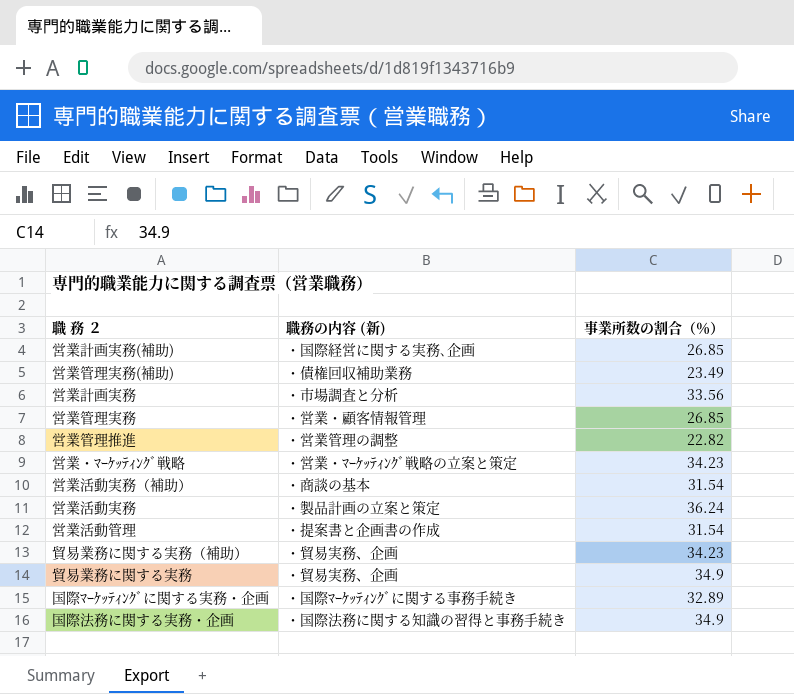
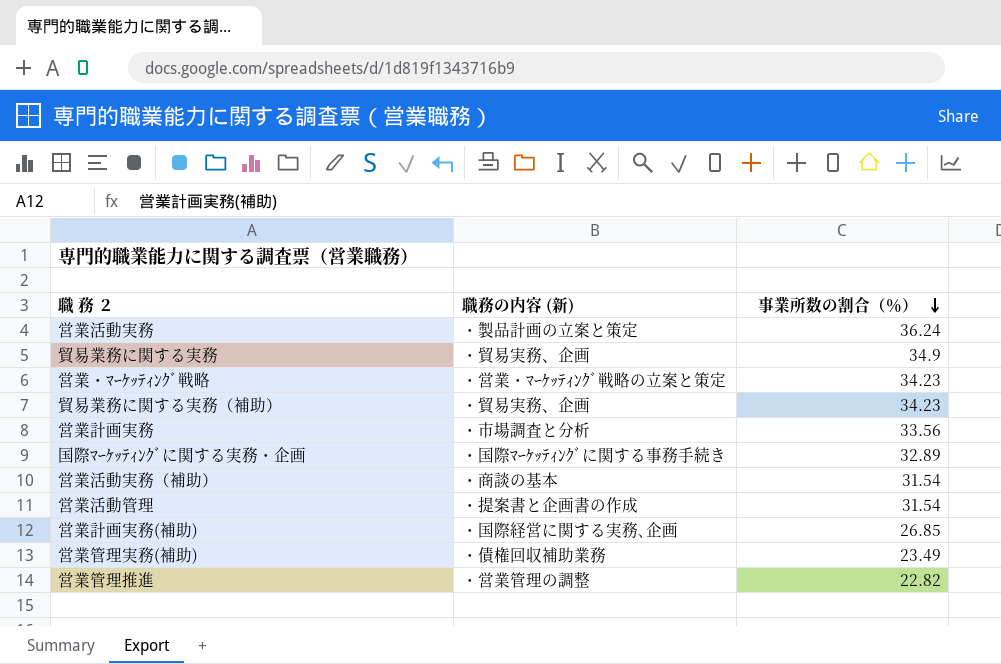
row order: none -> 事業所数の割合（％） descending
row 営業管理実務: ・営業・顧客情報管理 | 26.85 -> none
row 国際法務に関する実務・企画: ・国際法務に関する知識の習得と事務手続き | 34.9 -> none

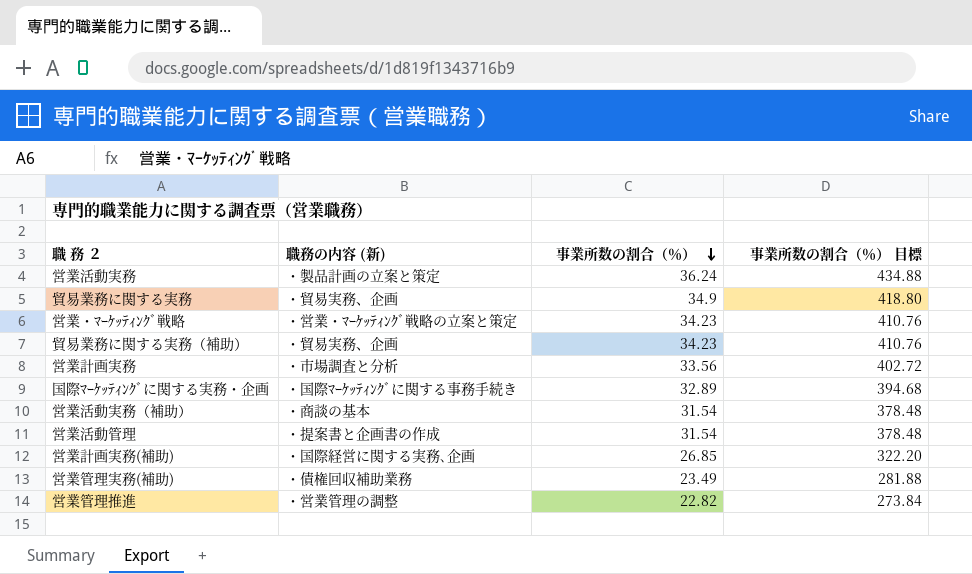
column 事業所数の割合（％） 目標 | formula: none -> [事業所数の割合（％）] * 12

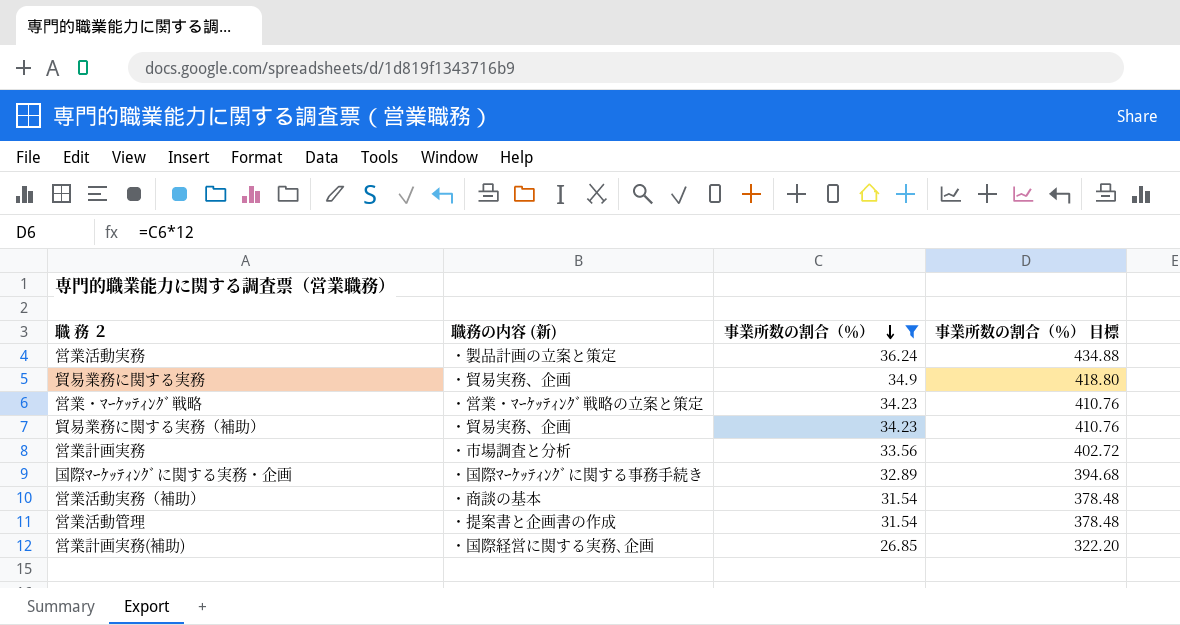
filter: none -> 事業所数の割合（％） >= 26.85

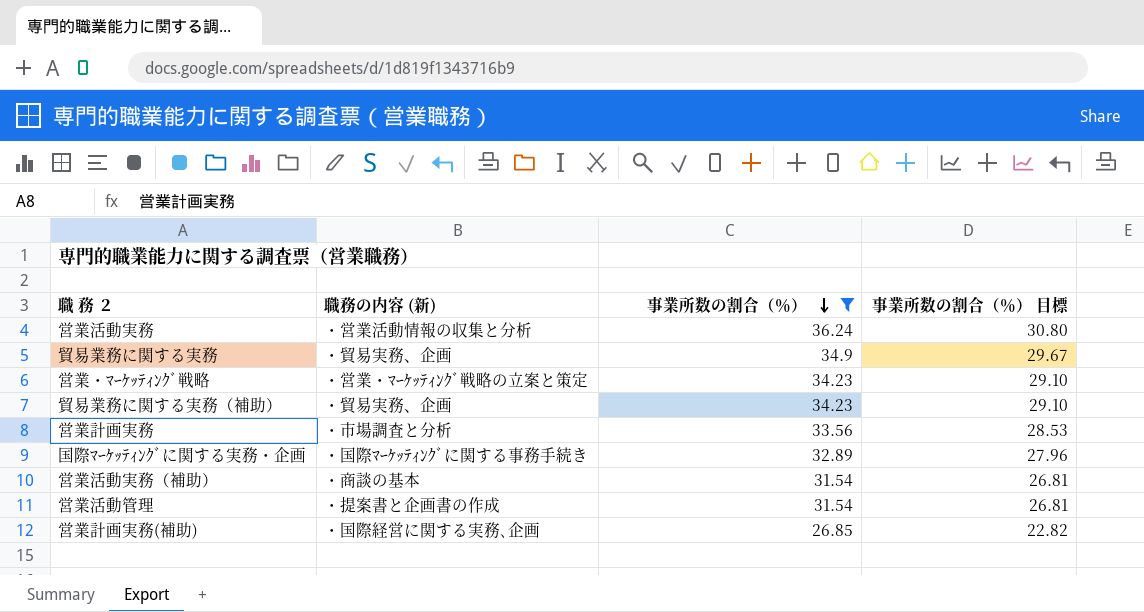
column 事業所数の割合（％） 目標 | formula: [事業所数の割合（％）] * 12 -> [事業所数の割合（％）] * 0.85
営業活動実務 | 職務の内容 (新): ・製品計画の立案と策定 -> ・営業活動情報の収集と分析

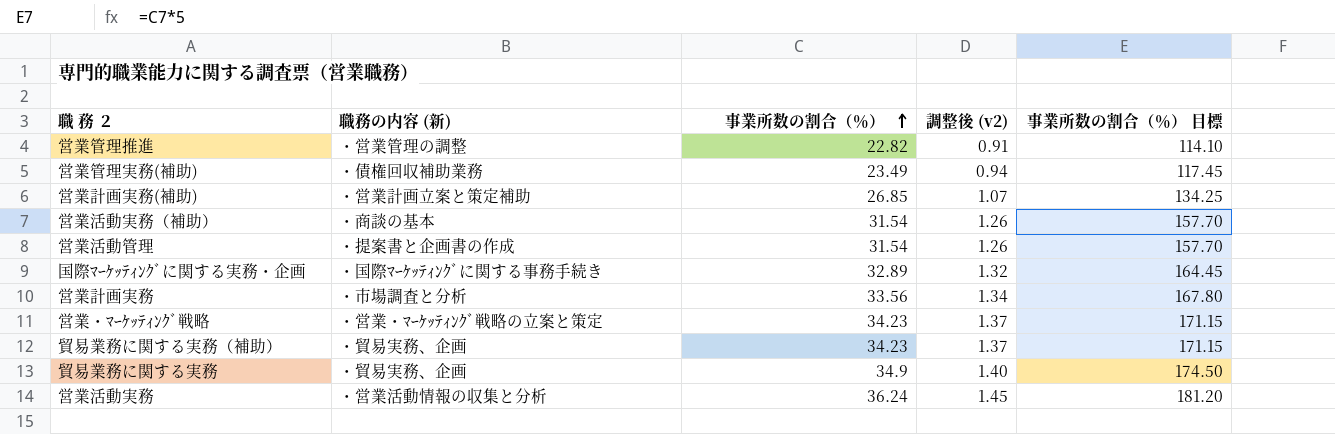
filter: 事業所数の割合（％） >= 26.85 -> none
row order: 事業所数の割合（％） descending -> 事業所数の割合（％） ascending
column 調整後 (v2) | formula: none -> [事業所数の割合（％）] * 0.04
column 事業所数の割合（％） 目標 | formula: [事業所数の割合（％）] * 0.85 -> [事業所数の割合（％）] * 5
営業計画実務(補助) | 職務の内容 (新): ・国際経営に関する実務､企画 -> ・営業計画立案と策定補助

